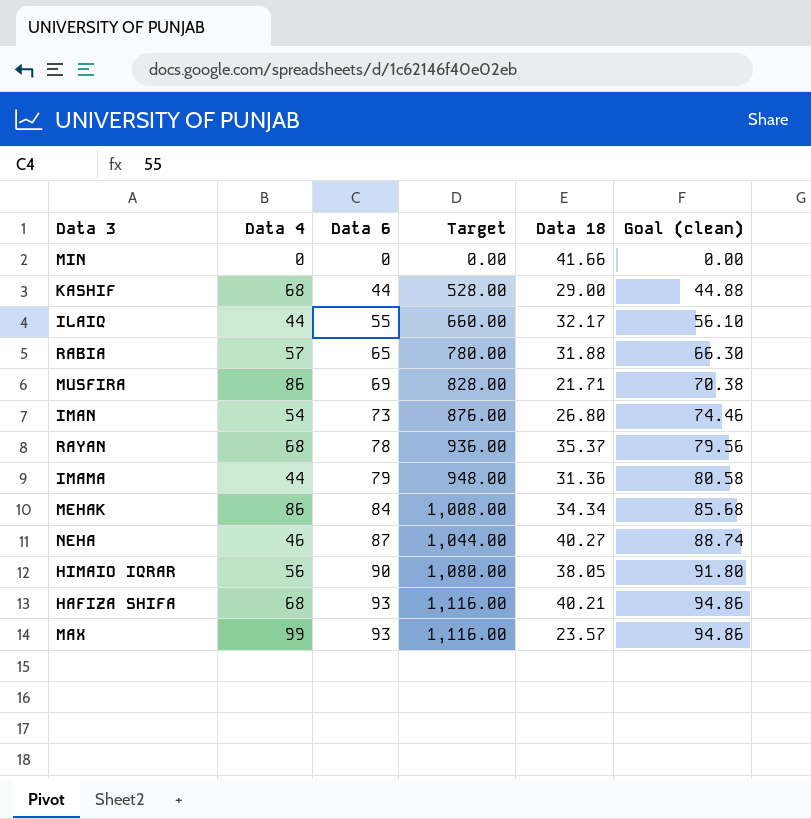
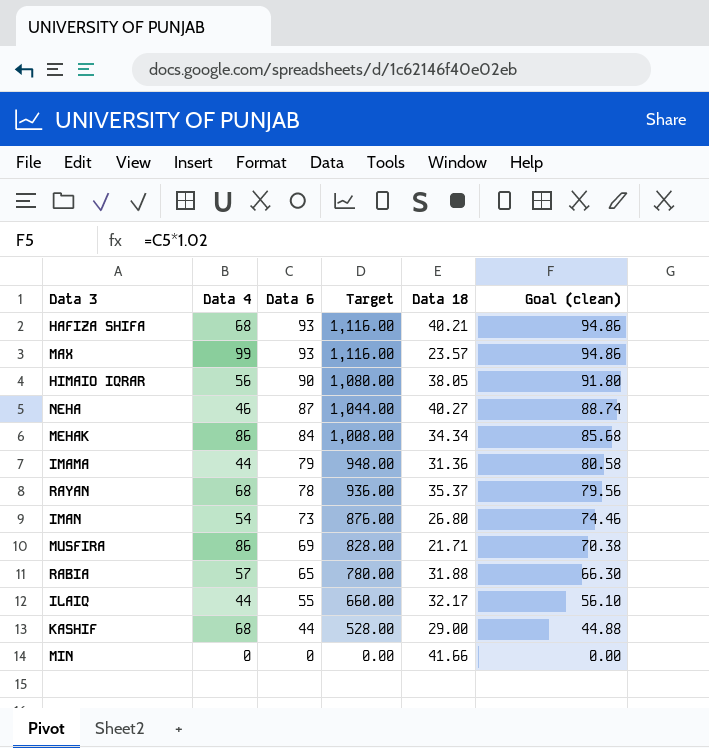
row order: Data 6 ascending -> Data 6 descending

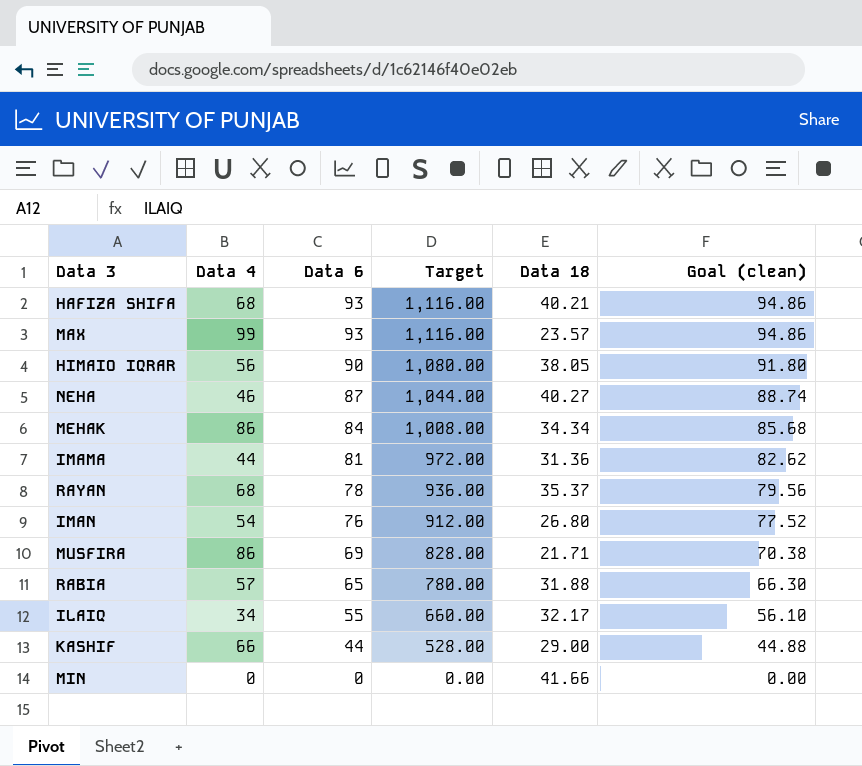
IMAMA | Data 6: 79 -> 81
IMAMA | Target: 948.00 -> 972.00
IMAMA | Goal (clean): 80.58 -> 82.62
IMAN | Data 6: 73 -> 76
IMAN | Target: 876.00 -> 912.00
IMAN | Goal (clean): 74.46 -> 77.52
ILAIQ | Data 4: 44 -> 34
KASHIF | Data 4: 68 -> 66

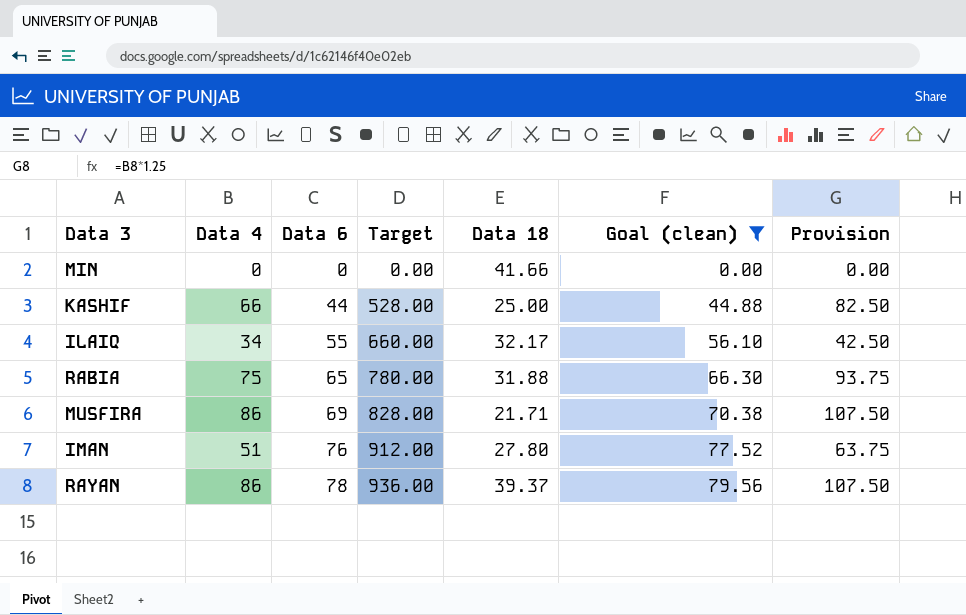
filter: none -> Goal (clean) <= 79.56
row order: Data 6 descending -> Data 6 ascending
column Provision | formula: none -> [Data 4] * 1.25
KASHIF | Data 18: 29.00 -> 25.00
RABIA | Data 4: 57 -> 75
IMAN | Data 4: 54 -> 51
IMAN | Data 18: 26.80 -> 27.80
RAYAN | Data 4: 68 -> 86
RAYAN | Data 18: 35.37 -> 39.37

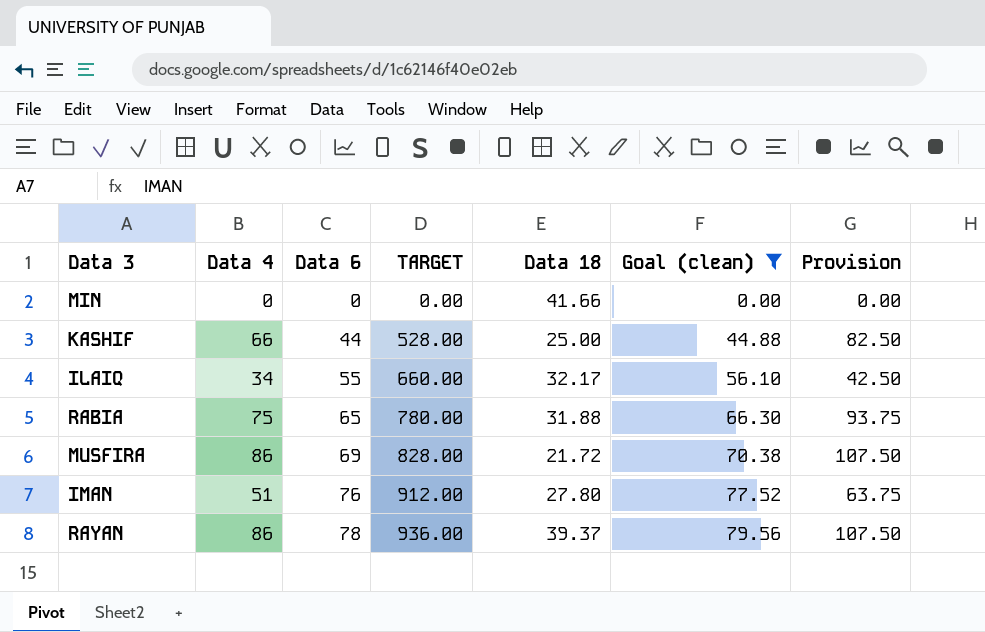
column name: Target -> TARGET
MUSFIRA | Data 18: 21.71 -> 21.72

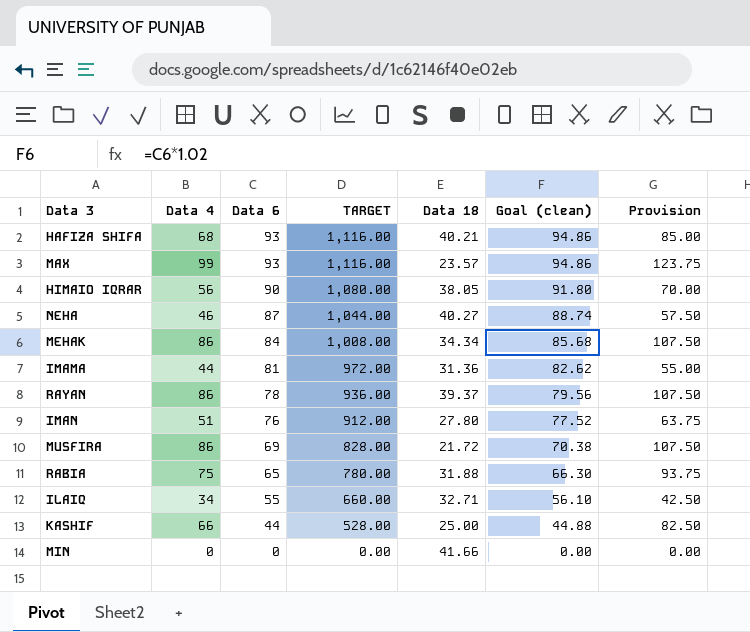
filter: Goal (clean) <= 79.56 -> none
row order: Data 6 ascending -> Data 6 descending
ILAIQ | Data 18: 32.17 -> 32.71

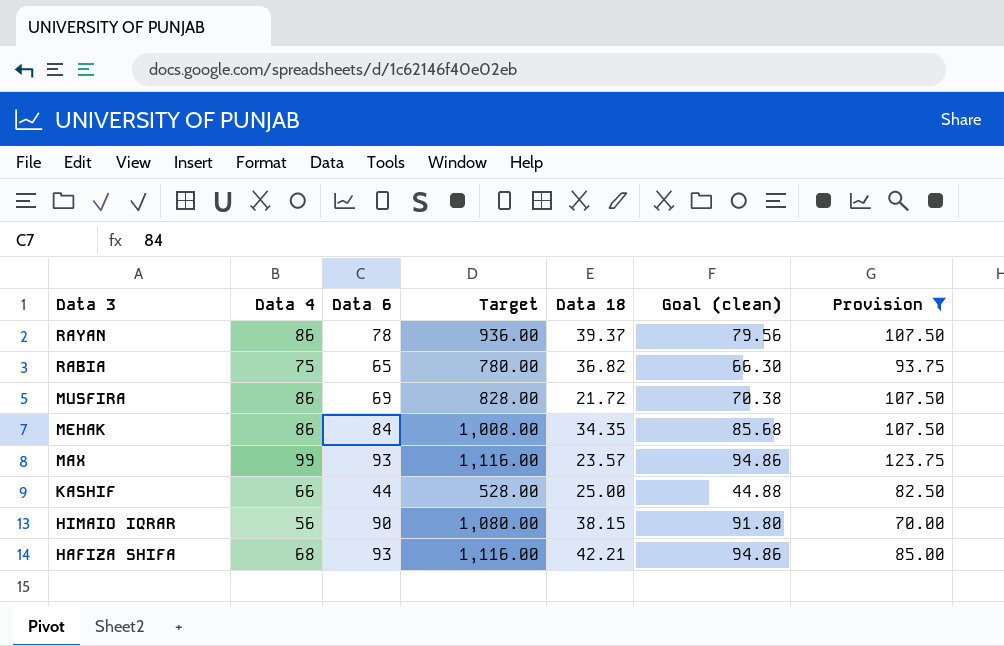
filter: none -> Provision >= 70.00
row order: Data 6 descending -> Data 3 descending
column name: TARGET -> Target
RABIA | Data 18: 31.88 -> 36.82
MEHAK | Data 18: 34.34 -> 34.35
HIMAIO IQRAR | Data 18: 38.05 -> 38.15
HAFIZA SHIFA | Data 18: 40.21 -> 42.21

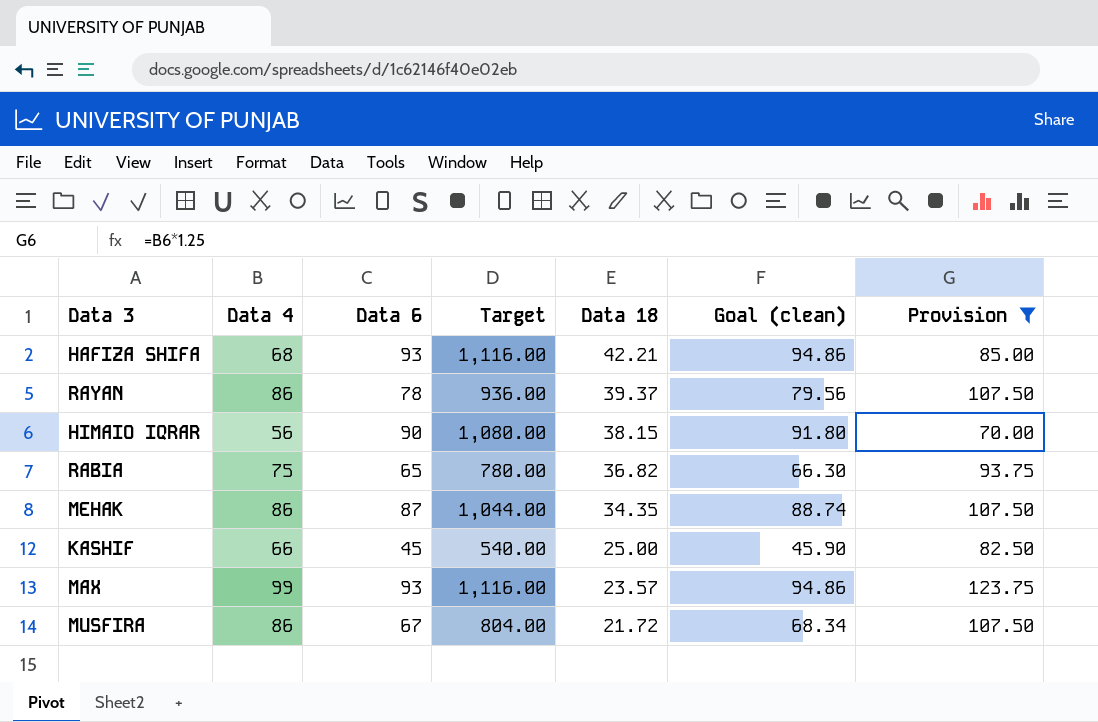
row order: Data 3 descending -> Data 18 descending
MEHAK | Data 6: 84 -> 87
MEHAK | Target: 1,008.00 -> 1,044.00
MEHAK | Goal (clean): 85.68 -> 88.74
KASHIF | Data 6: 44 -> 45
KASHIF | Target: 528.00 -> 540.00
KASHIF | Goal (clean): 44.88 -> 45.90
MUSFIRA | Data 6: 69 -> 67
MUSFIRA | Target: 828.00 -> 804.00
MUSFIRA | Goal (clean): 70.38 -> 68.34

